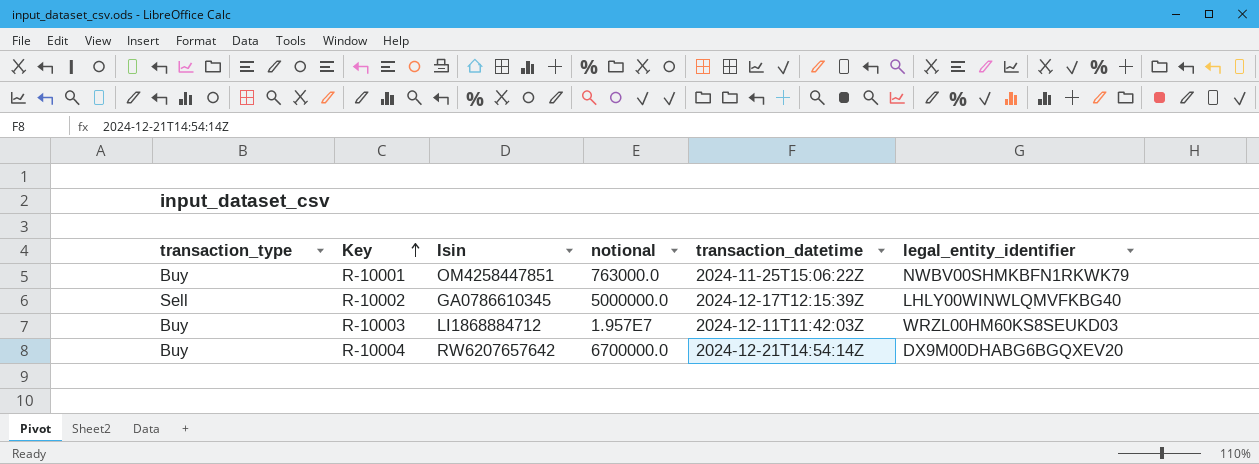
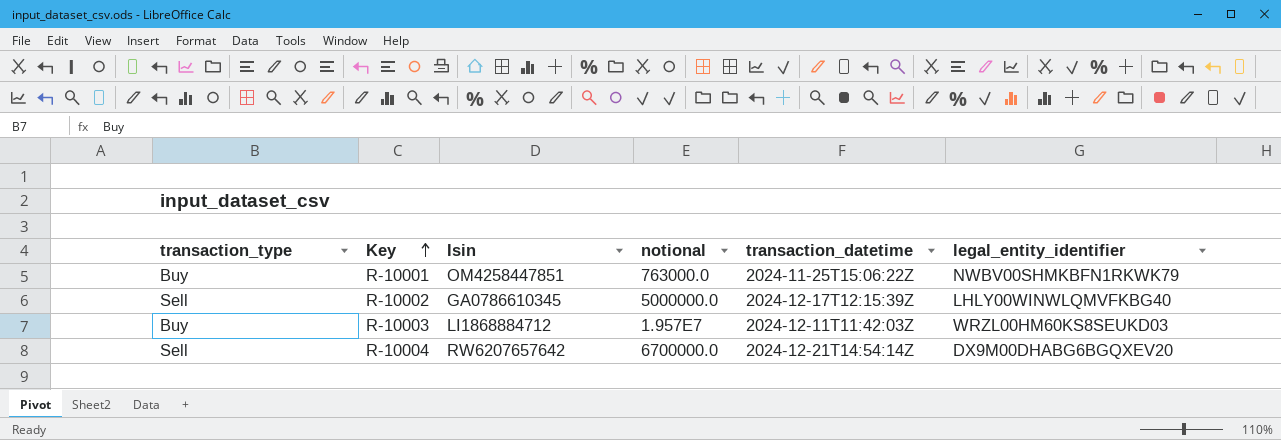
R-10004 | transaction_type: Buy -> Sell

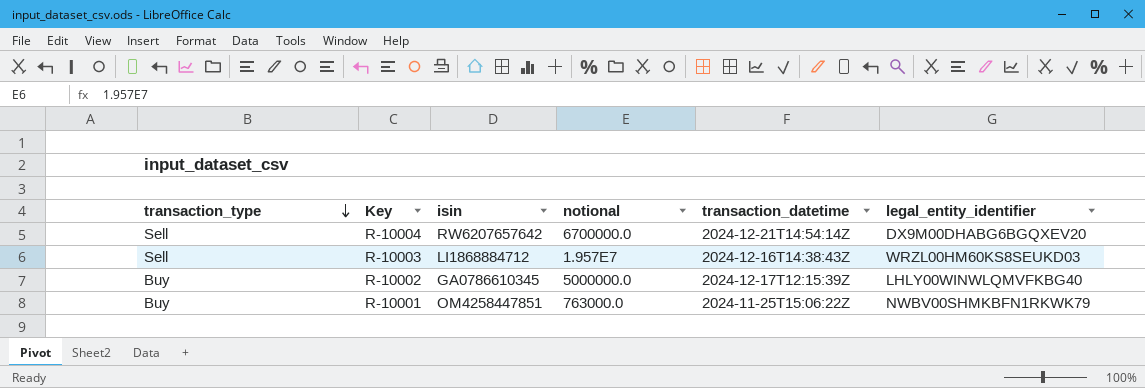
row order: Key ascending -> transaction_type descending
column name: Isin -> isin
R-10003 | transaction_type: Buy -> Sell
R-10003 | transaction_datetime: 2024-12-11T11:42:03Z -> 2024-12-16T14:38:43Z
R-10002 | transaction_type: Sell -> Buy

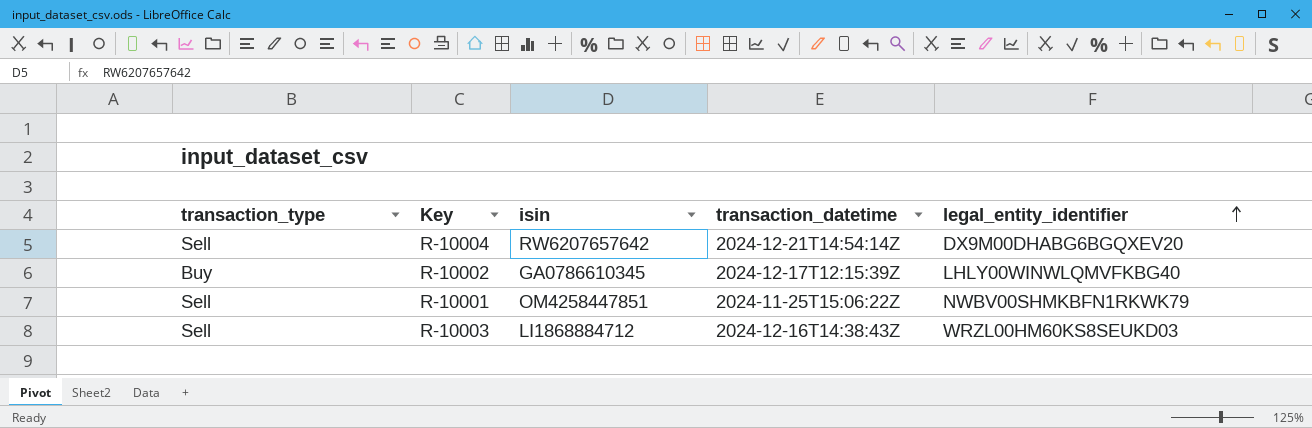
row order: transaction_type descending -> legal_entity_identifier ascending
column notional | position: 4 -> none
R-10001 | transaction_type: Buy -> Sell

